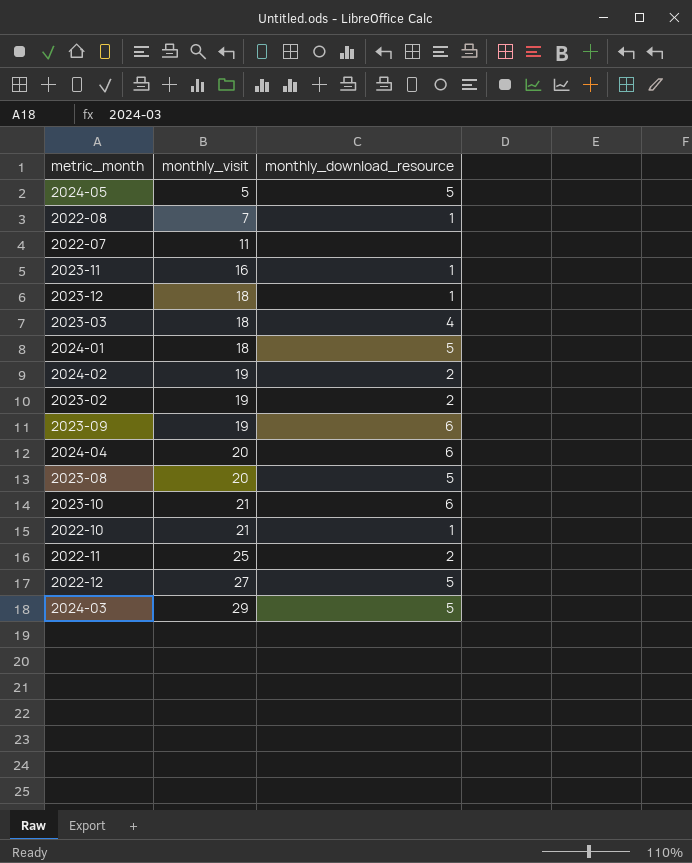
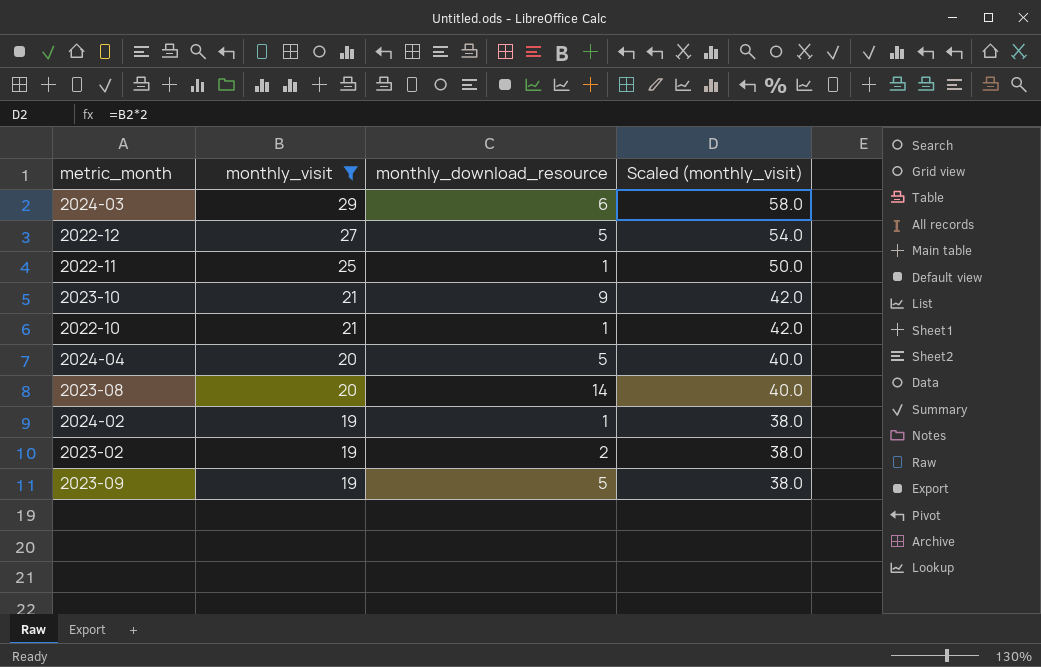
filter: none -> monthly_visit >= 19
row order: monthly_visit ascending -> monthly_visit descending
column Scaled (monthly_visit) | formula: none -> [monthly_visit] * 2
2024-03 | monthly_download_resource: 5 -> 6
2022-11 | monthly_download_resource: 2 -> 1
2023-10 | monthly_download_resource: 6 -> 9
2024-04 | monthly_download_resource: 6 -> 5
2023-08 | monthly_download_resource: 5 -> 14
2024-02 | monthly_download_resource: 2 -> 1
2023-09 | monthly_download_resource: 6 -> 5

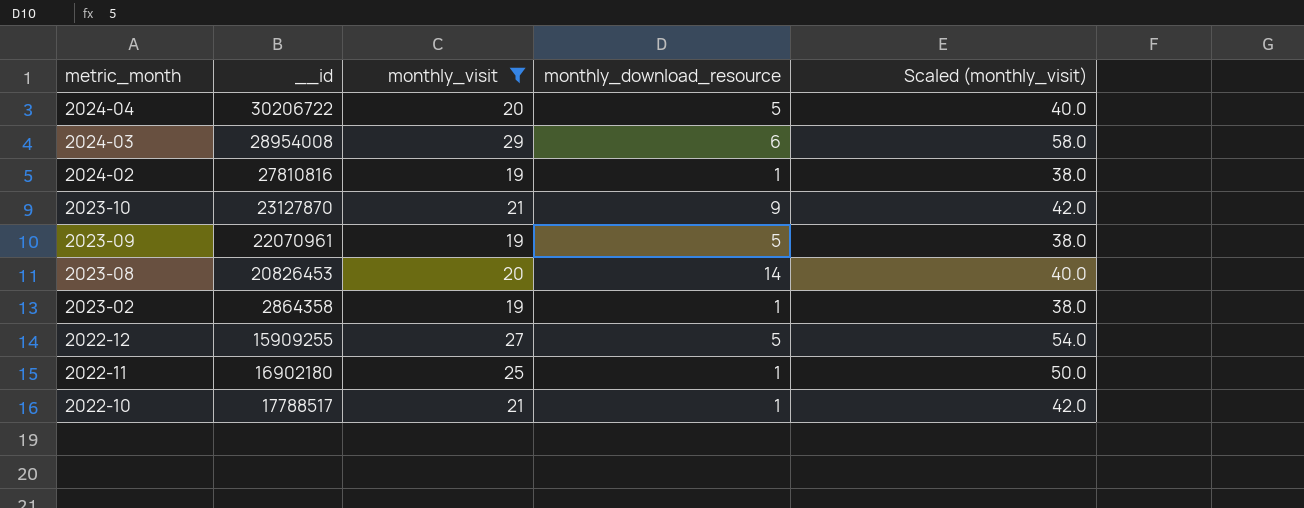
row order: monthly_visit descending -> metric_month descending
column __id | position: none -> 2
2023-02 | monthly_download_resource: 2 -> 1

